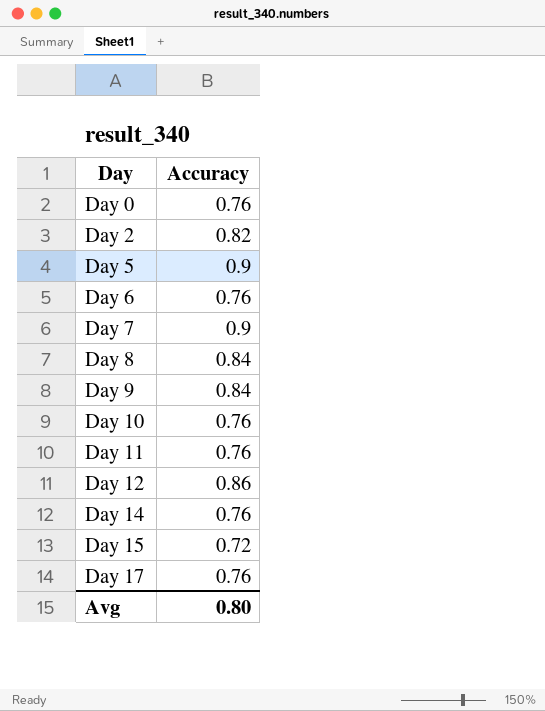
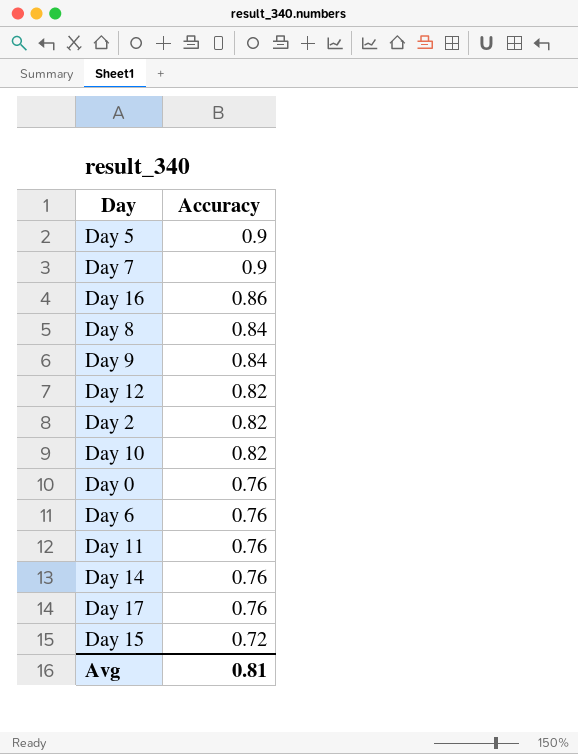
row order: Day ascending -> Accuracy descending
row Day 16: none -> 0.86
Day 12 | Accuracy: 0.86 -> 0.82
Day 10 | Accuracy: 0.76 -> 0.82
Avg | Accuracy: 0.80 -> 0.81

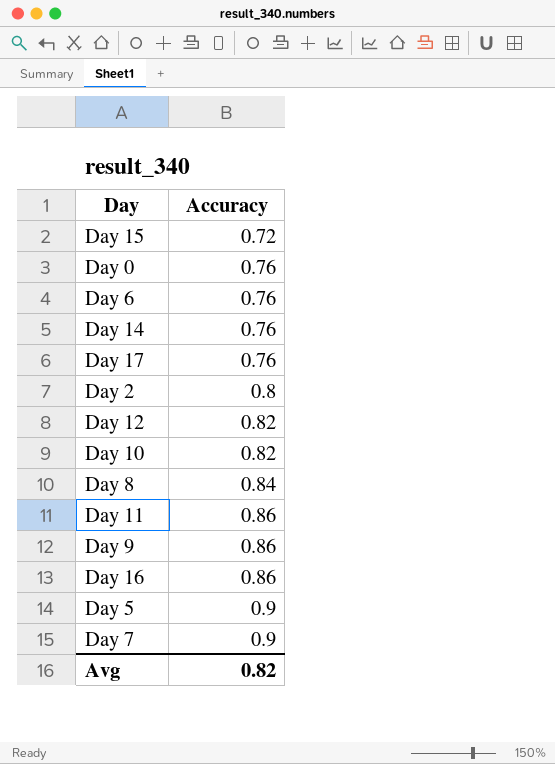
row order: Accuracy descending -> Accuracy ascending
Day 2 | Accuracy: 0.82 -> 0.8
Day 11 | Accuracy: 0.76 -> 0.86
Day 9 | Accuracy: 0.84 -> 0.86
Avg | Accuracy: 0.81 -> 0.82

